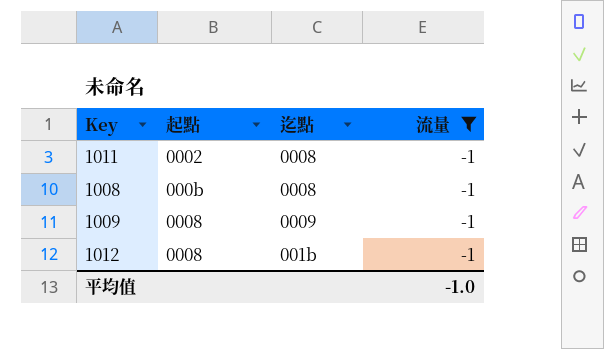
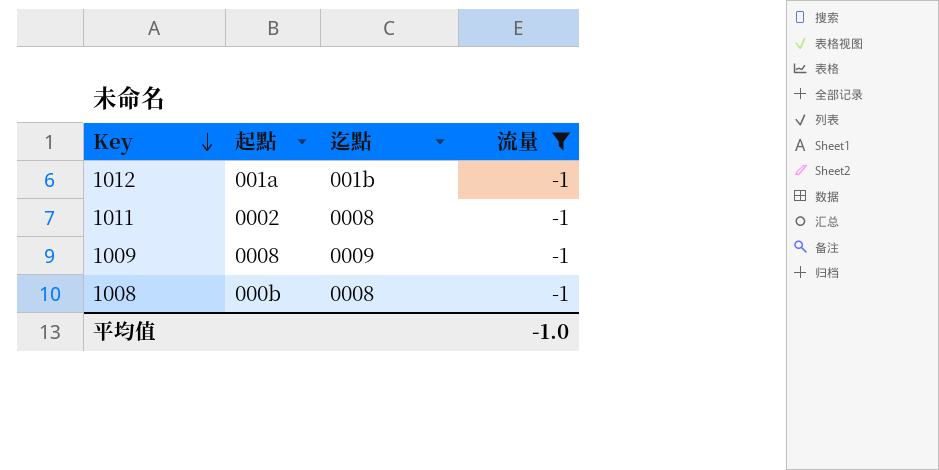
row order: none -> Key descending
1012 | 起點: 0008 -> 001a

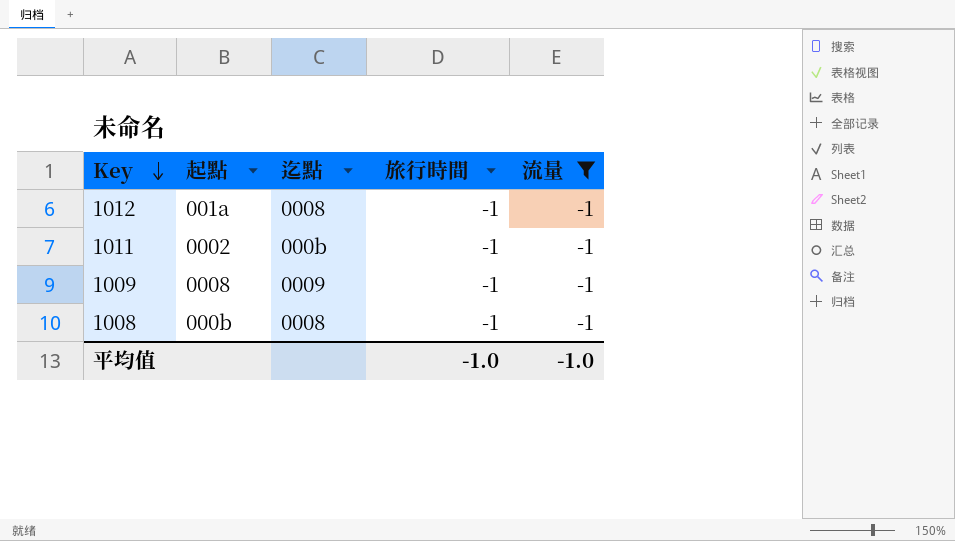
column 旅行時間 | position: none -> 4
1012 | 迄點: 001b -> 0008
1011 | 迄點: 0008 -> 000b

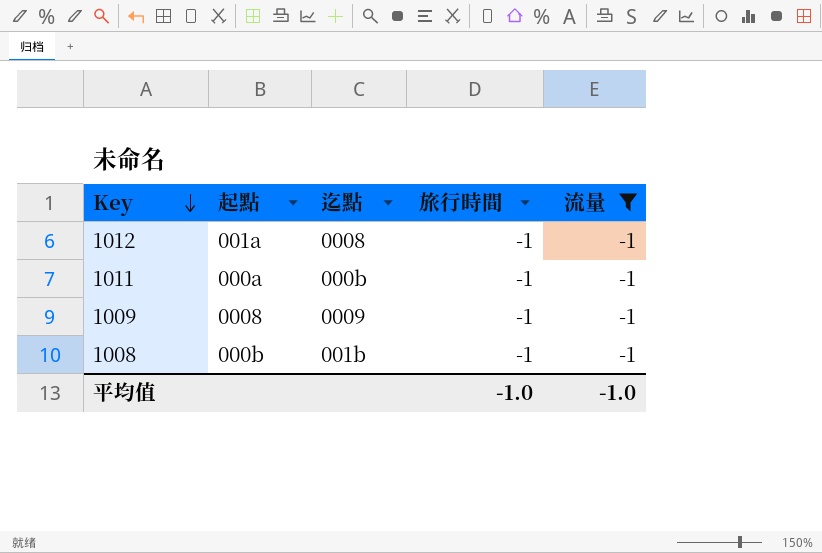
1011 | 起點: 0002 -> 000a
1008 | 迄點: 0008 -> 001b

